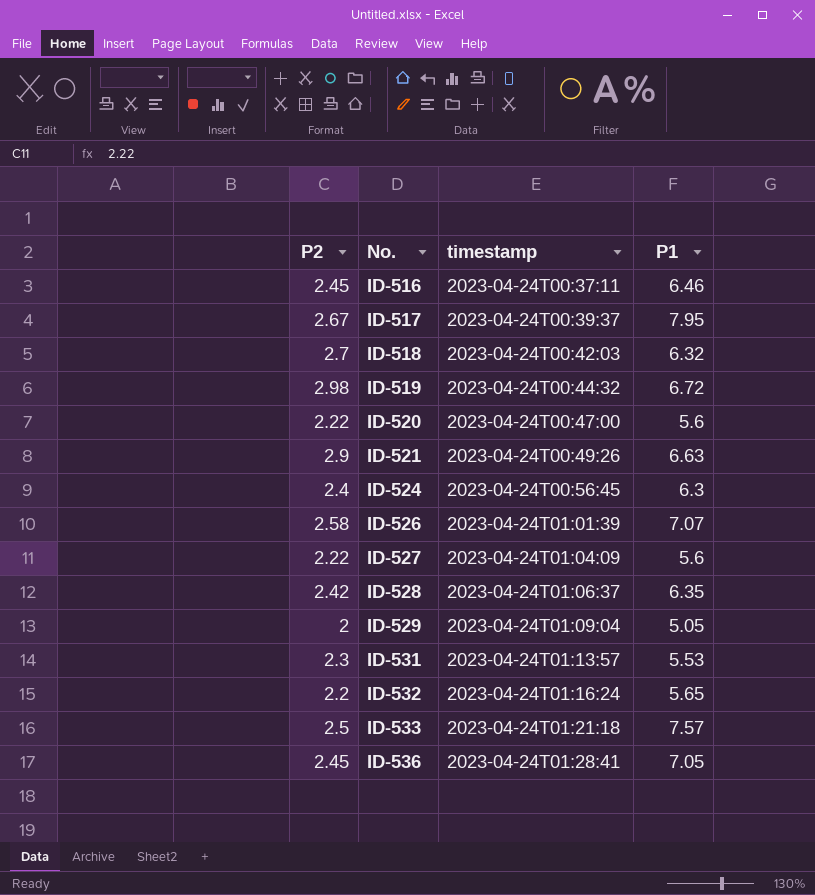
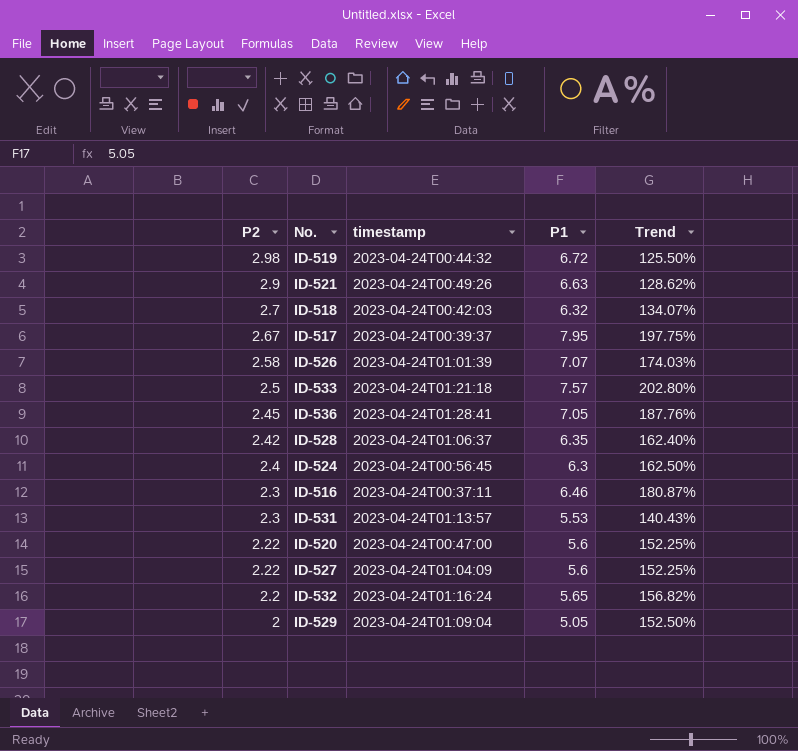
row order: No. ascending -> P2 descending
column Trend | formula: none -> ([P1] - [P2]) / [P2]
ID-516 | P2: 2.45 -> 2.3

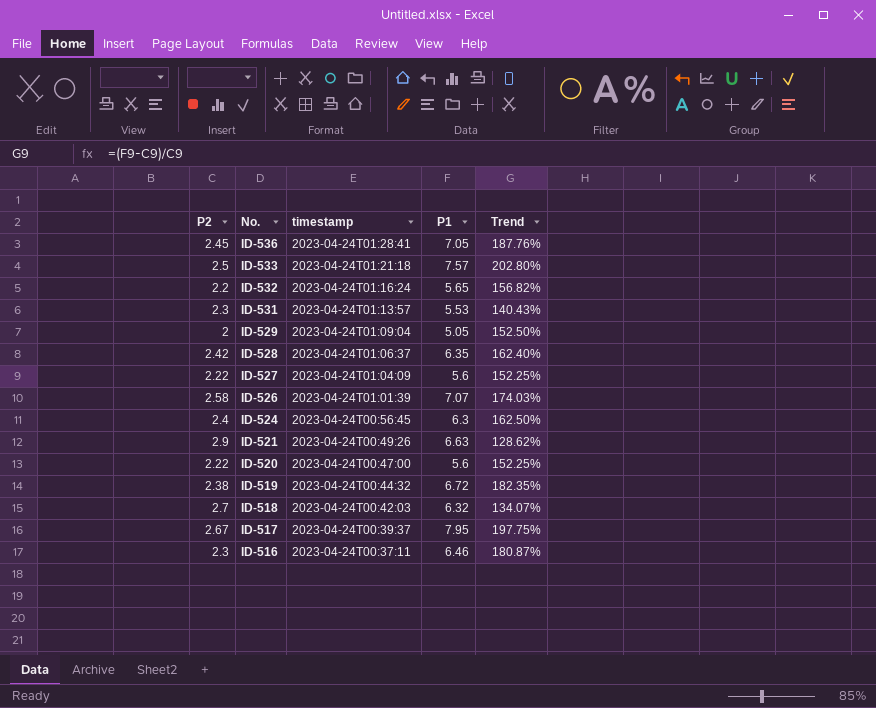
row order: P2 descending -> No. descending
ID-519 | P2: 2.98 -> 2.38
ID-519 | Trend: 125.50% -> 182.35%

